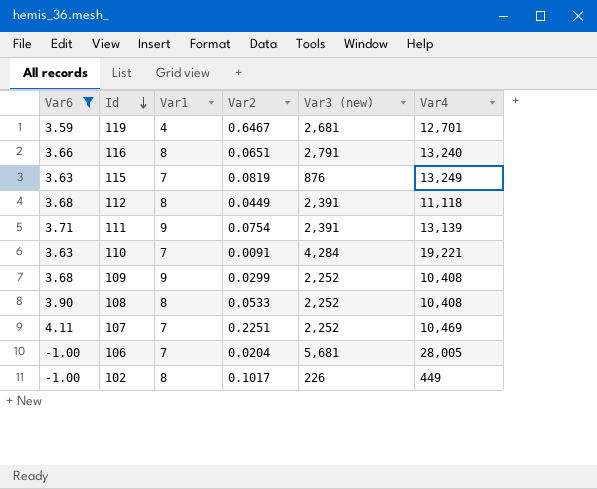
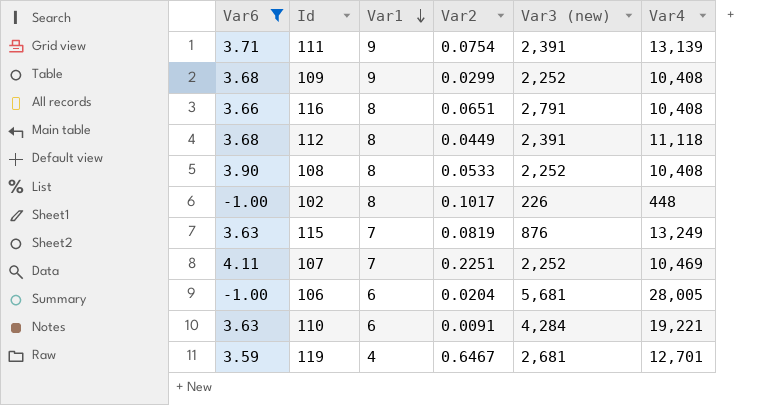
row order: Id descending -> Var1 descending
116 | Var4: 13,240 -> 10,408
102 | Var4: 449 -> 448
106 | Var1: 7 -> 6
110 | Var1: 7 -> 6

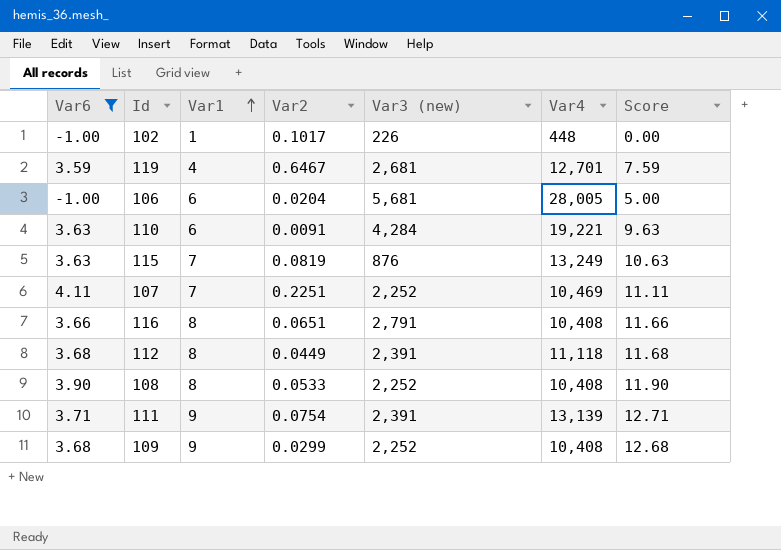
row order: Var1 descending -> Var1 ascending
column Score | formula: none -> [Var6] + [Var1]
102 | Var1: 8 -> 1

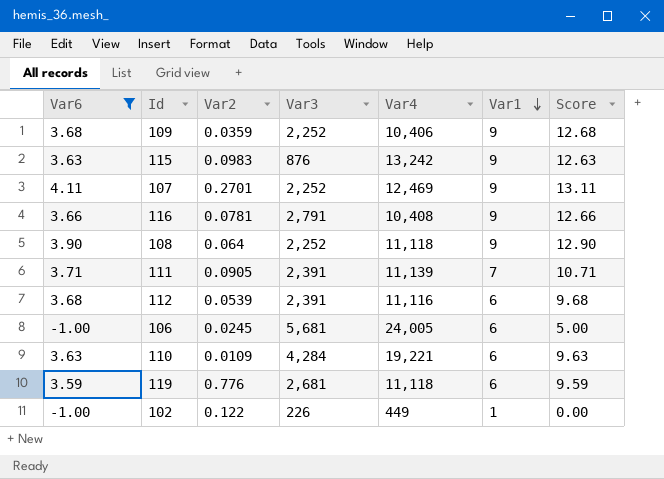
row order: Var1 ascending -> Var1 descending
column name: Var3 (new) -> Var3
column Var1 | position: 3 -> 6
109 | Var2: 0.0299 -> 0.0359
109 | Var4: 10,408 -> 10,406
115 | Var2: 0.0819 -> 0.0983
115 | Var4: 13,249 -> 13,242
115 | Var1: 7 -> 9
115 | Score: 10.63 -> 12.63
107 | Var2: 0.2251 -> 0.2701
107 | Var4: 10,469 -> 12,469
107 | Var1: 7 -> 9
107 | Score: 11.11 -> 13.11
116 | Var2: 0.0651 -> 0.0781
116 | Var1: 8 -> 9
116 | Score: 11.66 -> 12.66
108 | Var2: 0.0533 -> 0.064
108 | Var4: 10,408 -> 11,118
108 | Var1: 8 -> 9
108 | Score: 11.90 -> 12.90
111 | Var2: 0.0754 -> 0.0905
111 | Var4: 13,139 -> 11,139
111 | Var1: 9 -> 7
111 | Score: 12.71 -> 10.71
112 | Var2: 0.0449 -> 0.0539
112 | Var4: 11,118 -> 11,116
112 | Var1: 8 -> 6
112 | Score: 11.68 -> 9.68
106 | Var2: 0.0204 -> 0.0245
106 | Var4: 28,005 -> 24,005
110 | Var2: 0.0091 -> 0.0109
119 | Var2: 0.6467 -> 0.776
119 | Var4: 12,701 -> 11,118
119 | Var1: 4 -> 6
119 | Score: 7.59 -> 9.59
102 | Var2: 0.1017 -> 0.122
102 | Var4: 448 -> 449

